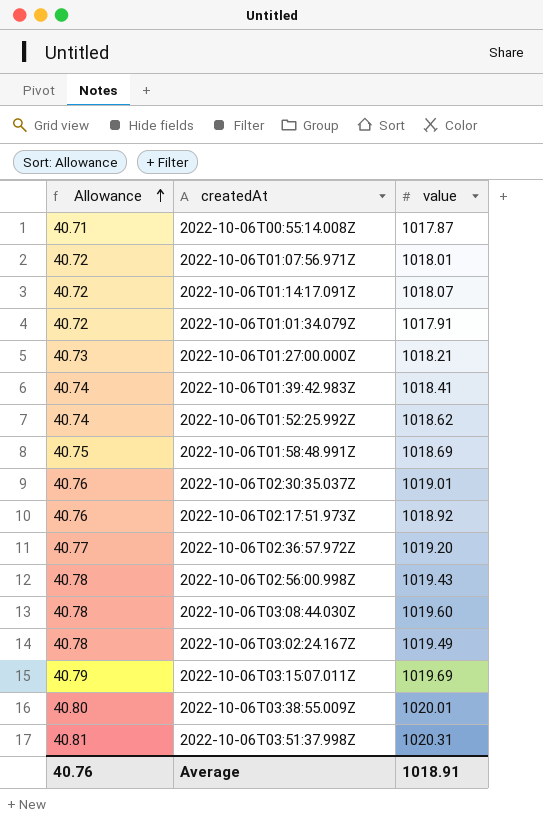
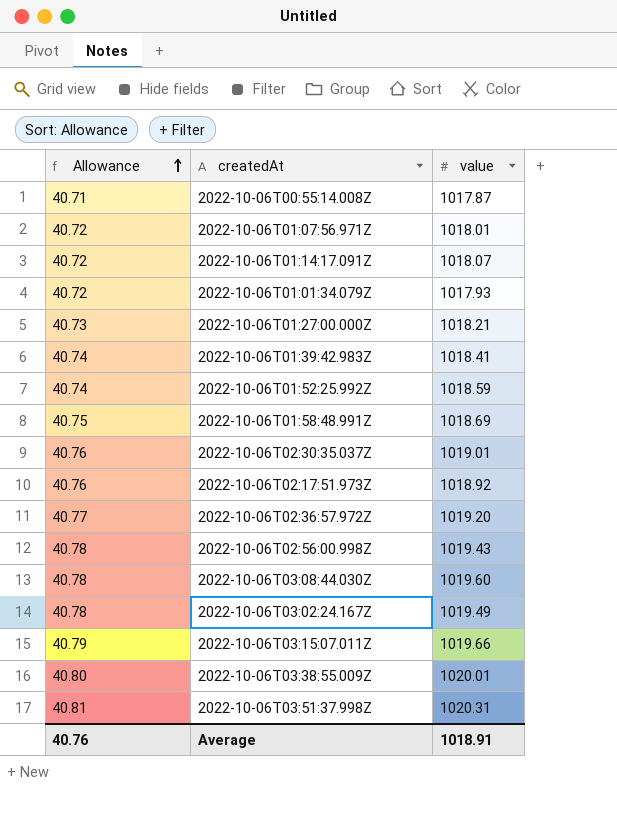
2022-10-06T01:01:34.079Z | value: 1017.91 -> 1017.93
2022-10-06T01:52:25.992Z | value: 1018.62 -> 1018.59
2022-10-06T03:15:07.011Z | value: 1019.69 -> 1019.66

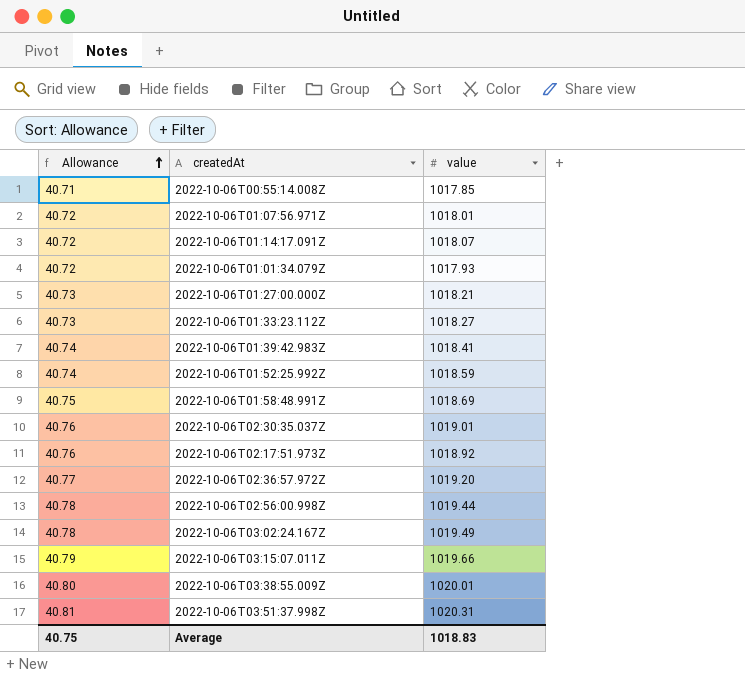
row 2022-10-06T03:08:44.030Z: 40.78 | 1019.60 -> none
2022-10-06T00:55:14.008Z | value: 1017.87 -> 1017.85
row 2022-10-06T01:33:23.112Z: none -> 40.73 | 1018.27
2022-10-06T02:56:00.998Z | value: 1019.43 -> 1019.44
Average | Allowance: 40.76 -> 40.75
Average | value: 1018.91 -> 1018.83

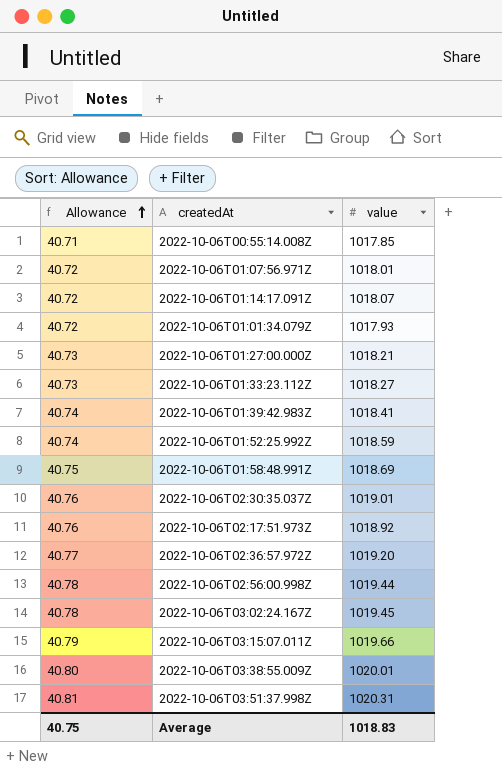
2022-10-06T03:02:24.167Z | value: 1019.49 -> 1019.45

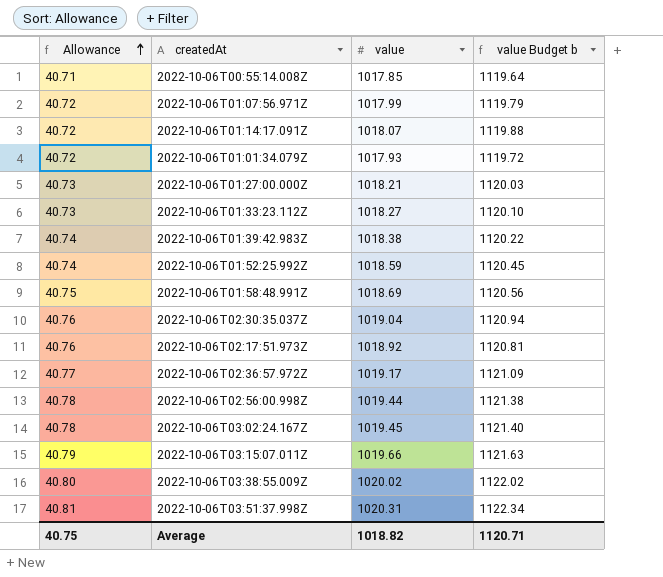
column value Budget b | formula: none -> [value] * 1.1
2022-10-06T01:07:56.971Z | value: 1018.01 -> 1017.99
2022-10-06T01:39:42.983Z | value: 1018.41 -> 1018.38
2022-10-06T02:30:35.037Z | value: 1019.01 -> 1019.04
2022-10-06T02:36:57.972Z | value: 1019.20 -> 1019.17
2022-10-06T03:38:55.009Z | value: 1020.01 -> 1020.02
Average | value: 1018.83 -> 1018.82

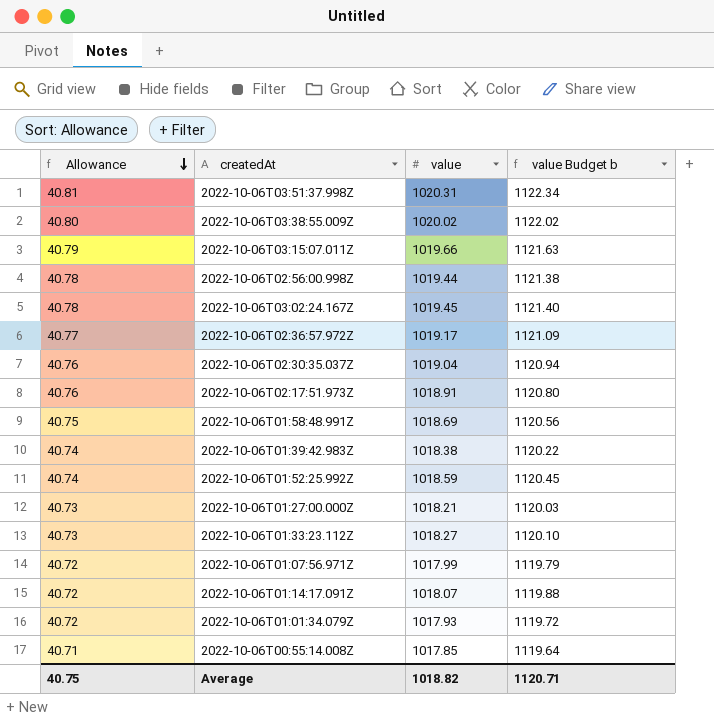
row order: Allowance ascending -> Allowance descending
2022-10-06T02:17:51.973Z | value: 1018.92 -> 1018.91
2022-10-06T02:17:51.973Z | value Budget b: 1120.81 -> 1120.80

